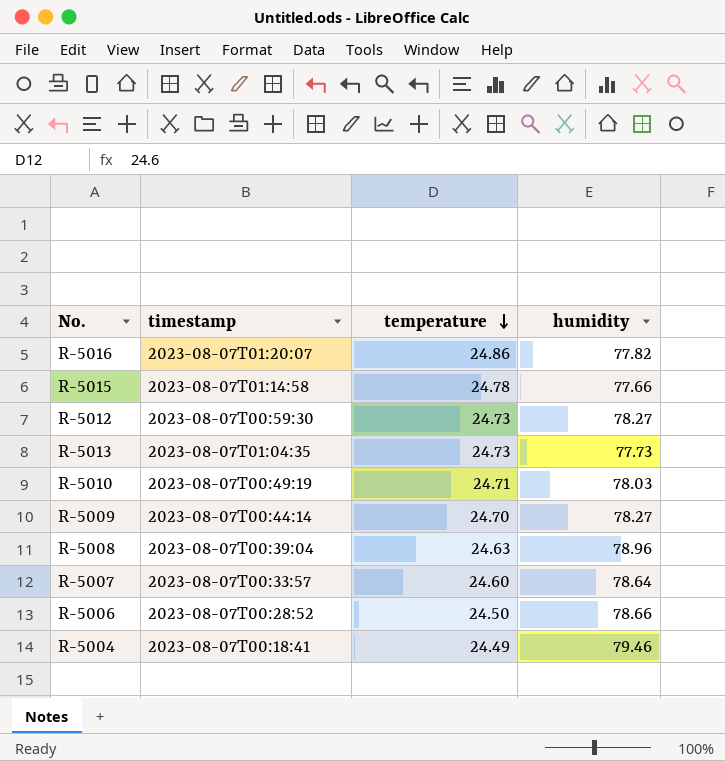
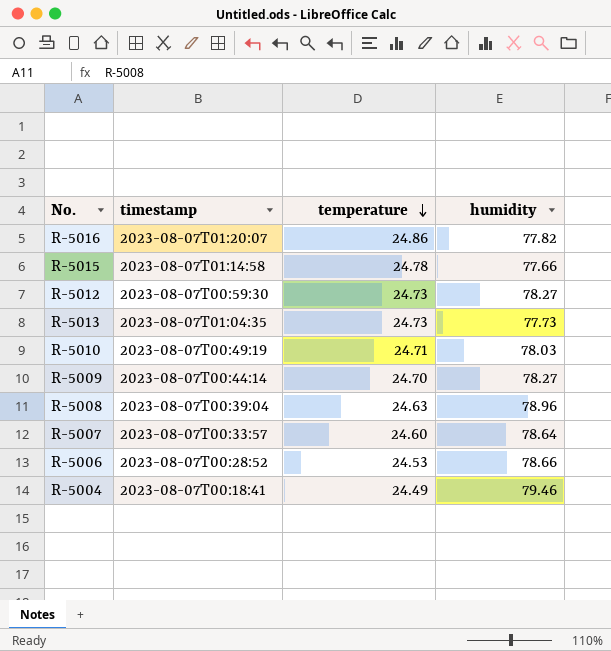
R-5006 | temperature: 24.50 -> 24.53

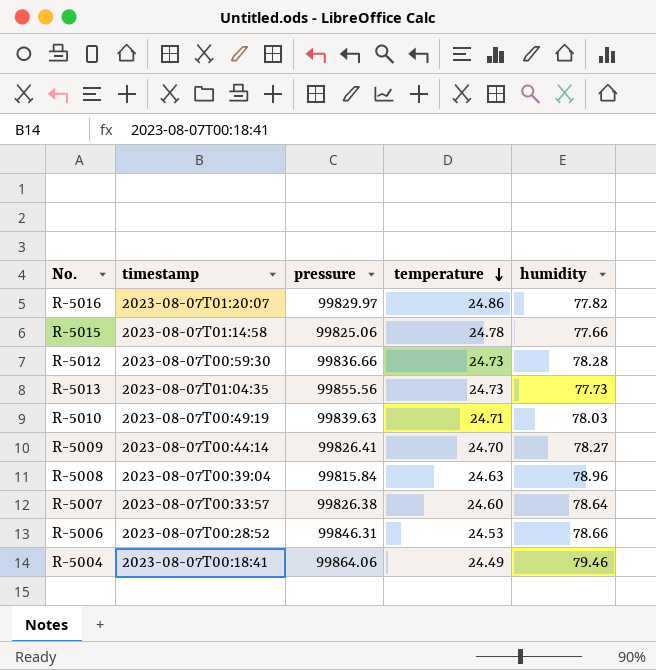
column pressure | position: none -> 3
R-5012 | humidity: 78.27 -> 78.28

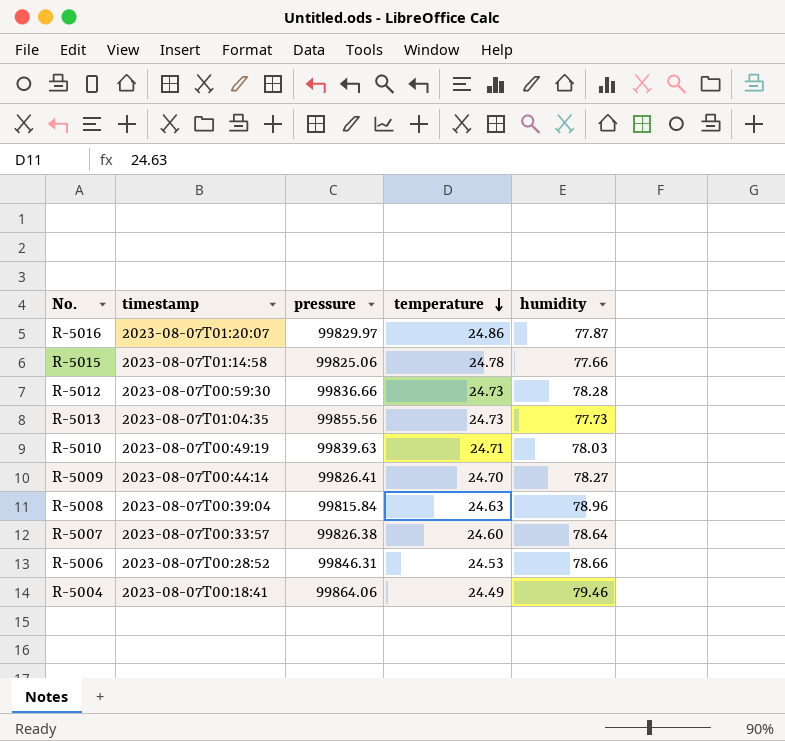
R-5016 | humidity: 77.82 -> 77.87

